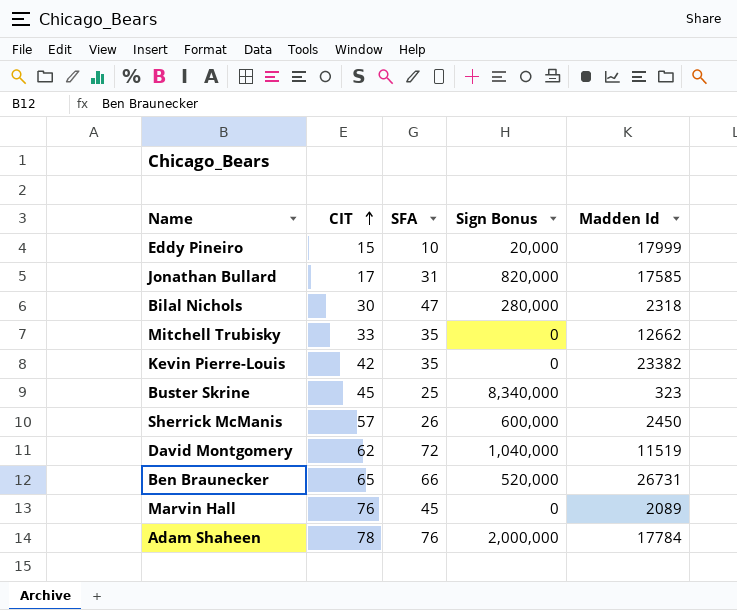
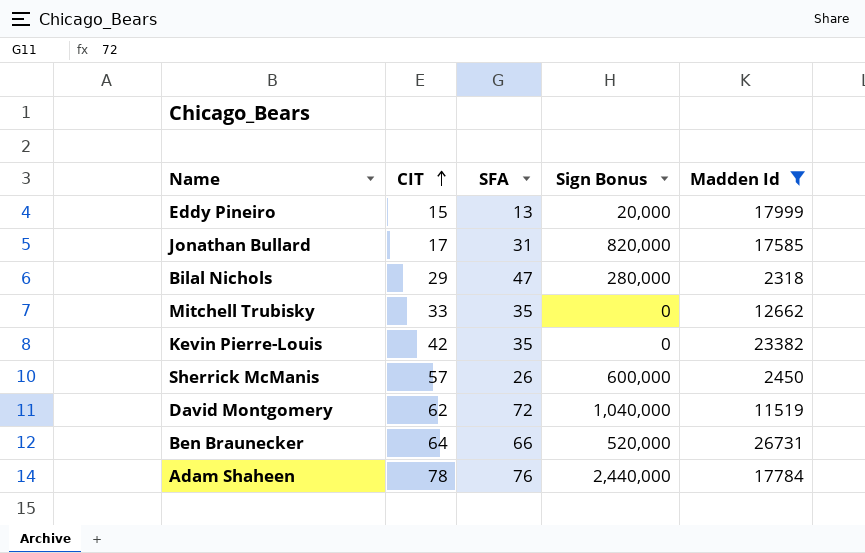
filter: none -> Madden Id >= 2318
Eddy Pineiro | SFA: 10 -> 13
Bilal Nichols | CIT: 30 -> 29
Ben Braunecker | CIT: 65 -> 64
Adam Shaheen | Sign Bonus: 2,000,000 -> 2,440,000

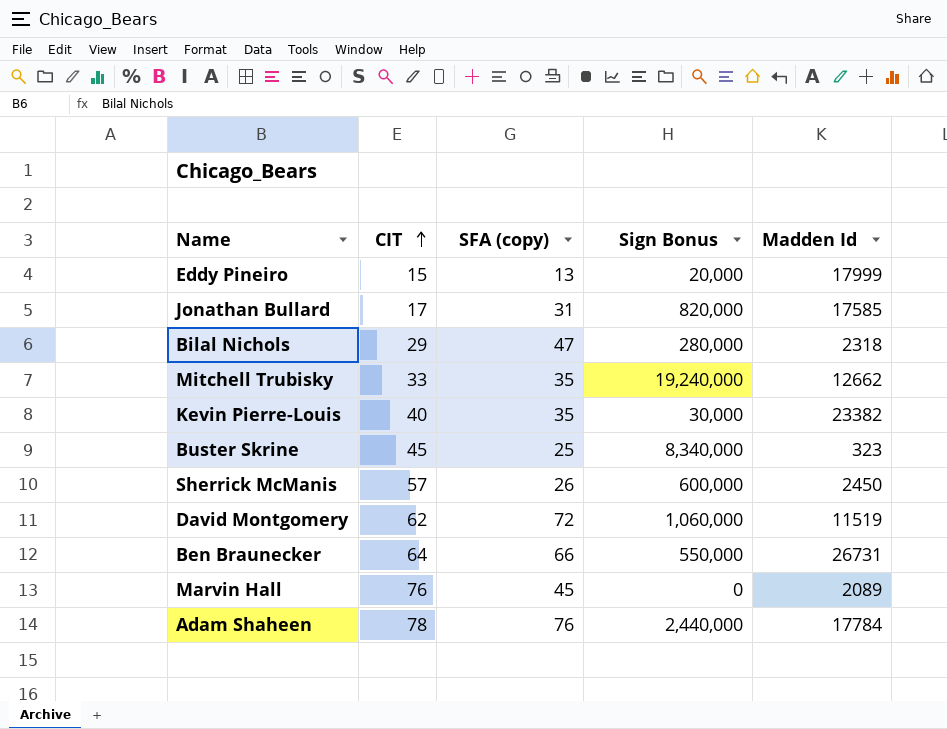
filter: Madden Id >= 2318 -> none
column name: SFA -> SFA (copy)
Mitchell Trubisky | Sign Bonus: 0 -> 19,240,000
Kevin Pierre-Louis | CIT: 42 -> 40
Kevin Pierre-Louis | Sign Bonus: 0 -> 30,000
David Montgomery | Sign Bonus: 1,040,000 -> 1,060,000
Ben Braunecker | Sign Bonus: 520,000 -> 550,000

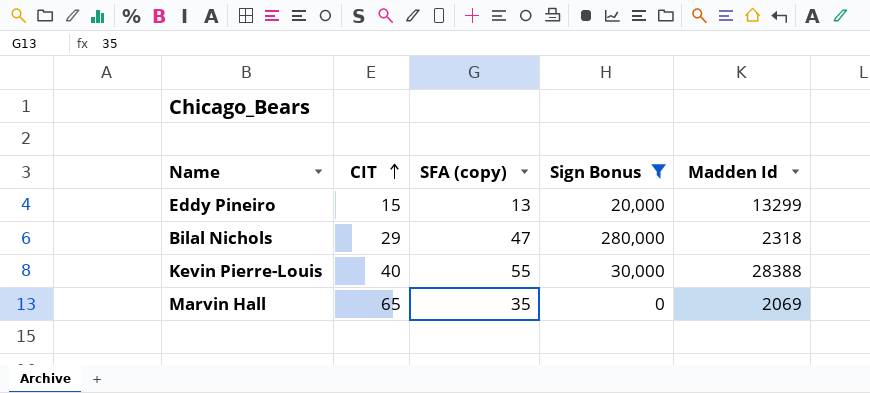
filter: none -> Sign Bonus <= 280,000
Eddy Pineiro | Madden Id: 17999 -> 13299
Kevin Pierre-Louis | SFA (copy): 35 -> 55
Kevin Pierre-Louis | Madden Id: 23382 -> 28388
Marvin Hall | CIT: 76 -> 65
Marvin Hall | SFA (copy): 45 -> 35
Marvin Hall | Madden Id: 2089 -> 2069

